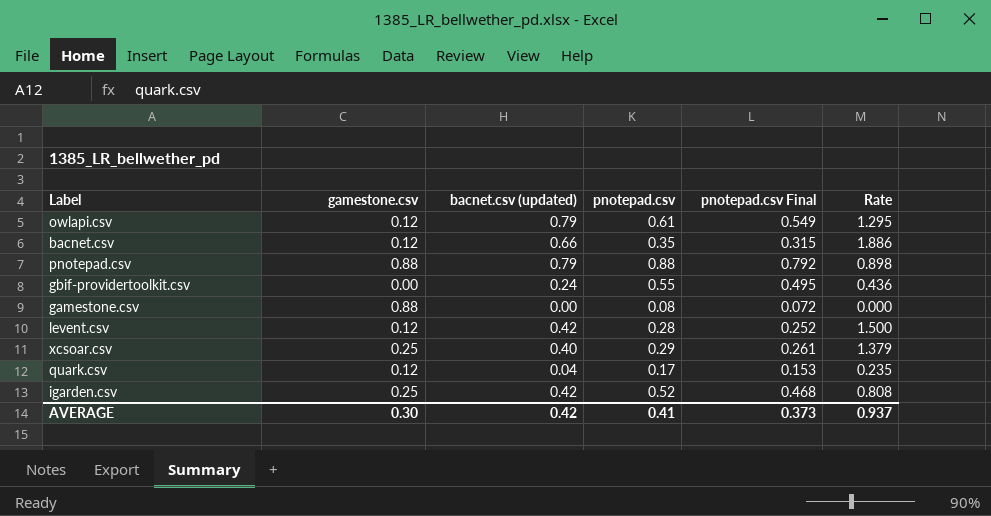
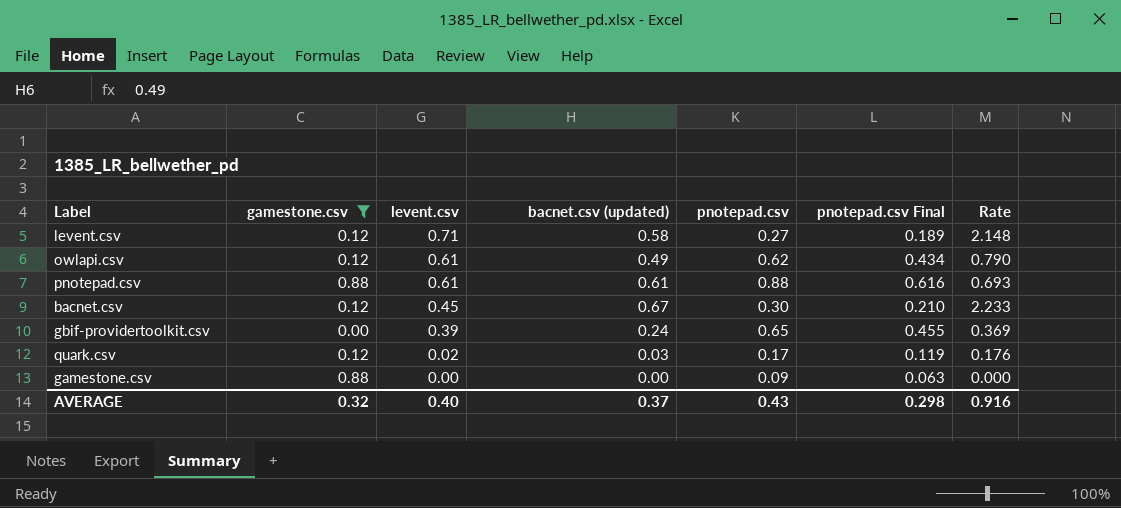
filter: none -> gamestone.csv != 0.25
row order: none -> levent.csv descending
column levent.csv | position: none -> 3
column pnotepad.csv Final | formula: [pnotepad.csv] * 0.9 -> [pnotepad.csv] * 0.7
levent.csv | bacnet.csv (updated): 0.42 -> 0.58
levent.csv | pnotepad.csv: 0.28 -> 0.27
levent.csv | Rate: 1.500 -> 2.148
owlapi.csv | bacnet.csv (updated): 0.79 -> 0.49
owlapi.csv | pnotepad.csv: 0.61 -> 0.62
owlapi.csv | Rate: 1.295 -> 0.790
pnotepad.csv | bacnet.csv (updated): 0.79 -> 0.61
pnotepad.csv | Rate: 0.898 -> 0.693
bacnet.csv | bacnet.csv (updated): 0.66 -> 0.67
bacnet.csv | pnotepad.csv: 0.35 -> 0.30
bacnet.csv | Rate: 1.886 -> 2.233
gbif-providertoolkit.csv | pnotepad.csv: 0.55 -> 0.65
gbif-providertoolkit.csv | Rate: 0.436 -> 0.369
quark.csv | bacnet.csv (updated): 0.04 -> 0.03
quark.csv | Rate: 0.235 -> 0.176
gamestone.csv | pnotepad.csv: 0.08 -> 0.09
AVERAGE | gamestone.csv: 0.30 -> 0.32
AVERAGE | bacnet.csv (updated): 0.42 -> 0.37
AVERAGE | pnotepad.csv: 0.41 -> 0.43
AVERAGE | pnotepad.csv Final: 0.373 -> 0.298
AVERAGE | Rate: 0.937 -> 0.916

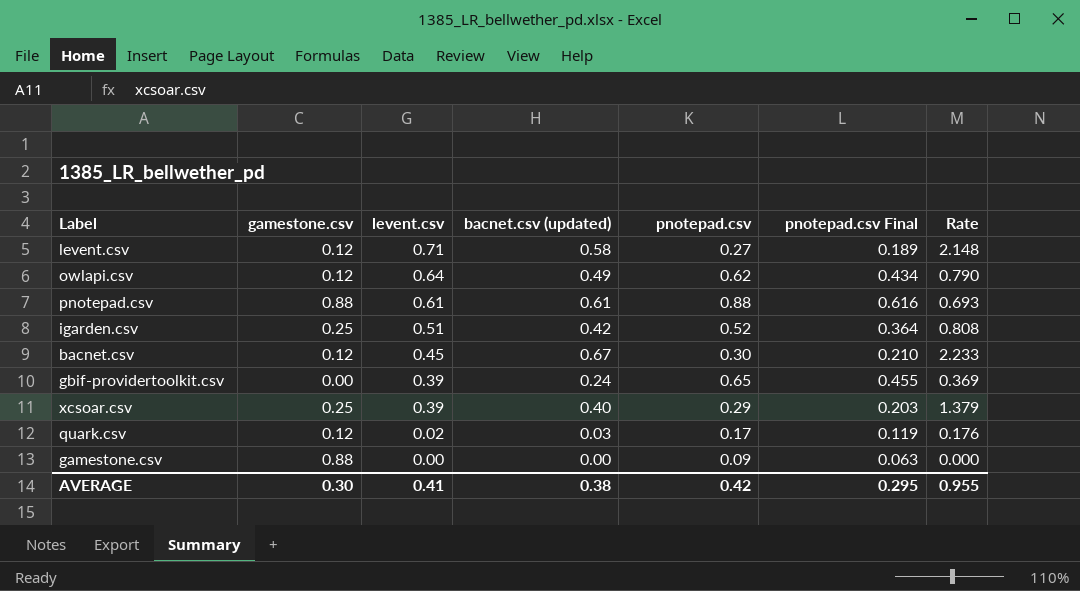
filter: gamestone.csv != 0.25 -> none
owlapi.csv | levent.csv: 0.61 -> 0.64
AVERAGE | gamestone.csv: 0.32 -> 0.30
AVERAGE | levent.csv: 0.40 -> 0.41
AVERAGE | bacnet.csv (updated): 0.37 -> 0.38
AVERAGE | pnotepad.csv: 0.43 -> 0.42
AVERAGE | pnotepad.csv Final: 0.298 -> 0.295
AVERAGE | Rate: 0.916 -> 0.955

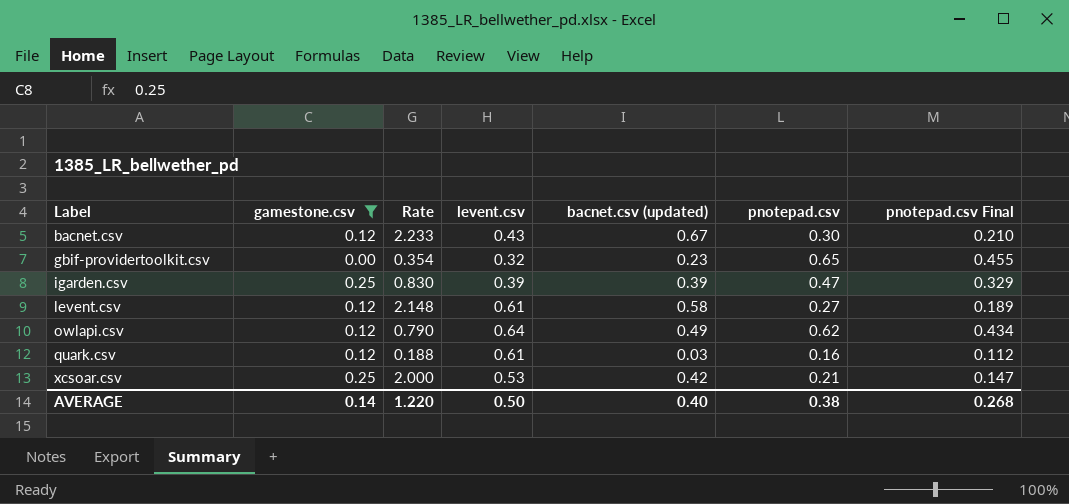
filter: none -> gamestone.csv != 0.88
row order: levent.csv descending -> Label ascending
column Rate | position: 7 -> 3
bacnet.csv | levent.csv: 0.45 -> 0.43
gbif-providertoolkit.csv | Rate: 0.369 -> 0.354
gbif-providertoolkit.csv | levent.csv: 0.39 -> 0.32
gbif-providertoolkit.csv | bacnet.csv (updated): 0.24 -> 0.23
igarden.csv | Rate: 0.808 -> 0.830
igarden.csv | levent.csv: 0.51 -> 0.39
igarden.csv | bacnet.csv (updated): 0.42 -> 0.39
igarden.csv | pnotepad.csv: 0.52 -> 0.47
igarden.csv | pnotepad.csv Final: 0.364 -> 0.329
levent.csv | levent.csv: 0.71 -> 0.61
quark.csv | Rate: 0.176 -> 0.188
quark.csv | levent.csv: 0.02 -> 0.61
quark.csv | pnotepad.csv: 0.17 -> 0.16
quark.csv | pnotepad.csv Final: 0.119 -> 0.112
xcsoar.csv | Rate: 1.379 -> 2.000
xcsoar.csv | levent.csv: 0.39 -> 0.53
xcsoar.csv | bacnet.csv (updated): 0.40 -> 0.42
xcsoar.csv | pnotepad.csv: 0.29 -> 0.21
xcsoar.csv | pnotepad.csv Final: 0.203 -> 0.147
AVERAGE | gamestone.csv: 0.30 -> 0.14
AVERAGE | Rate: 0.955 -> 1.220
AVERAGE | levent.csv: 0.41 -> 0.50
AVERAGE | bacnet.csv (updated): 0.38 -> 0.40
AVERAGE | pnotepad.csv: 0.42 -> 0.38
AVERAGE | pnotepad.csv Final: 0.295 -> 0.268

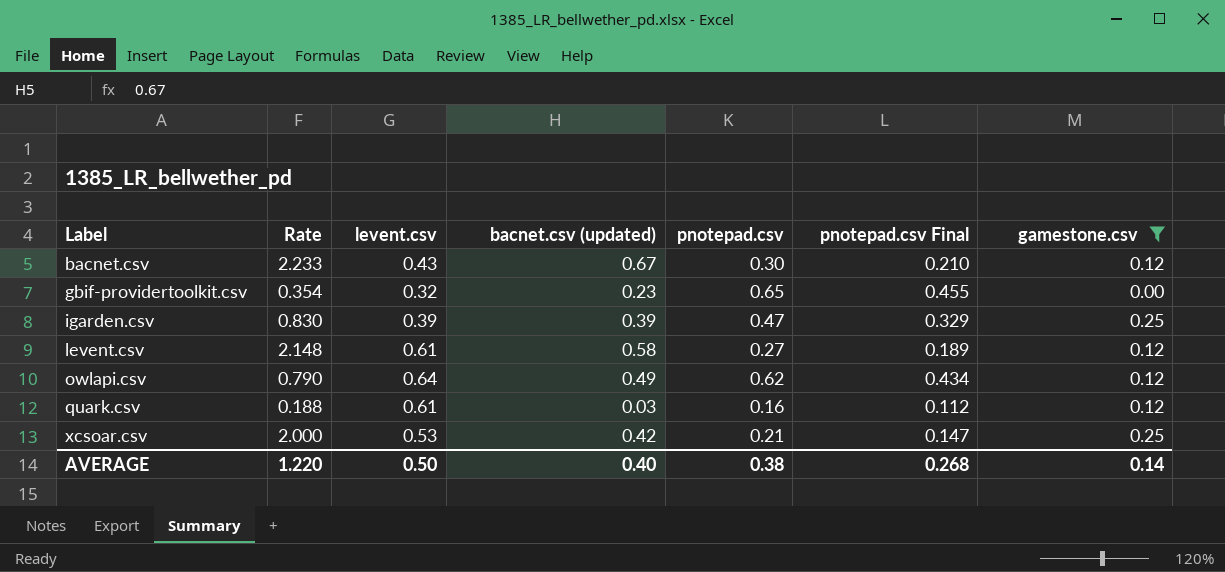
column gamestone.csv | position: 2 -> 7

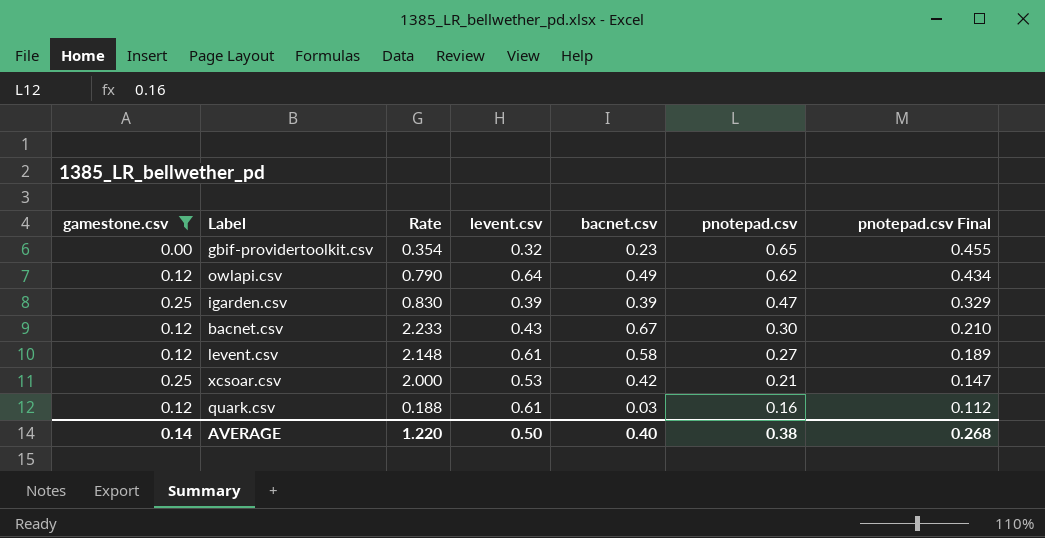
row order: Label ascending -> pnotepad.csv descending
column gamestone.csv | position: 7 -> 1
column name: bacnet.csv (updated) -> bacnet.csv

